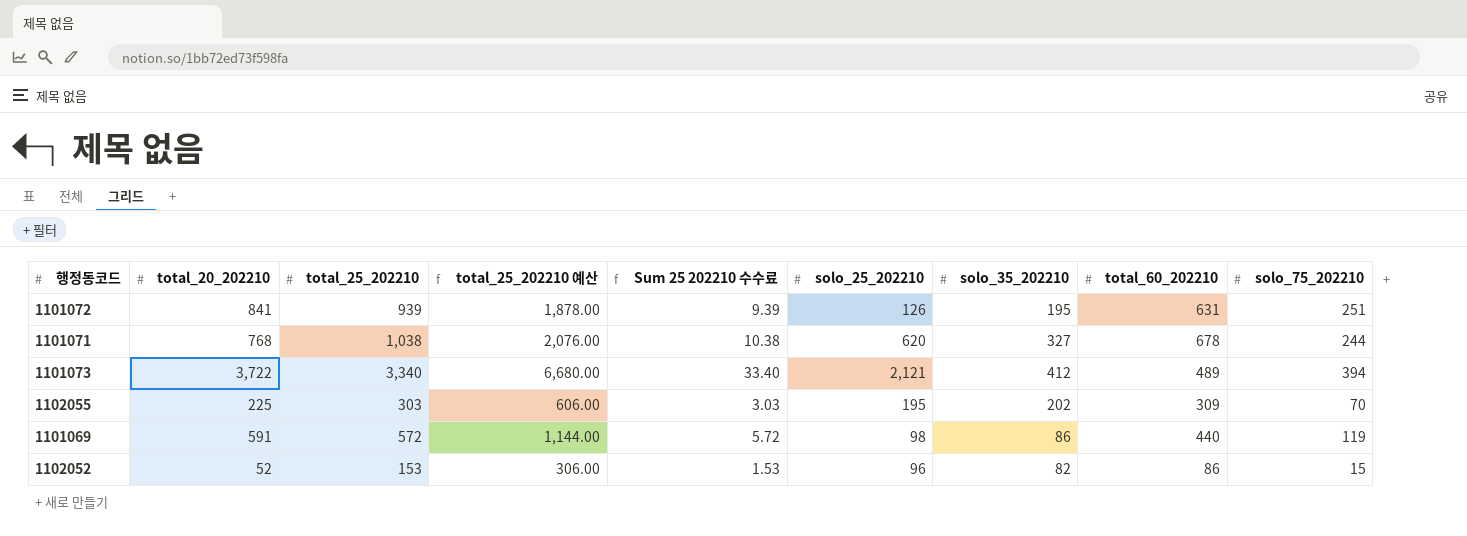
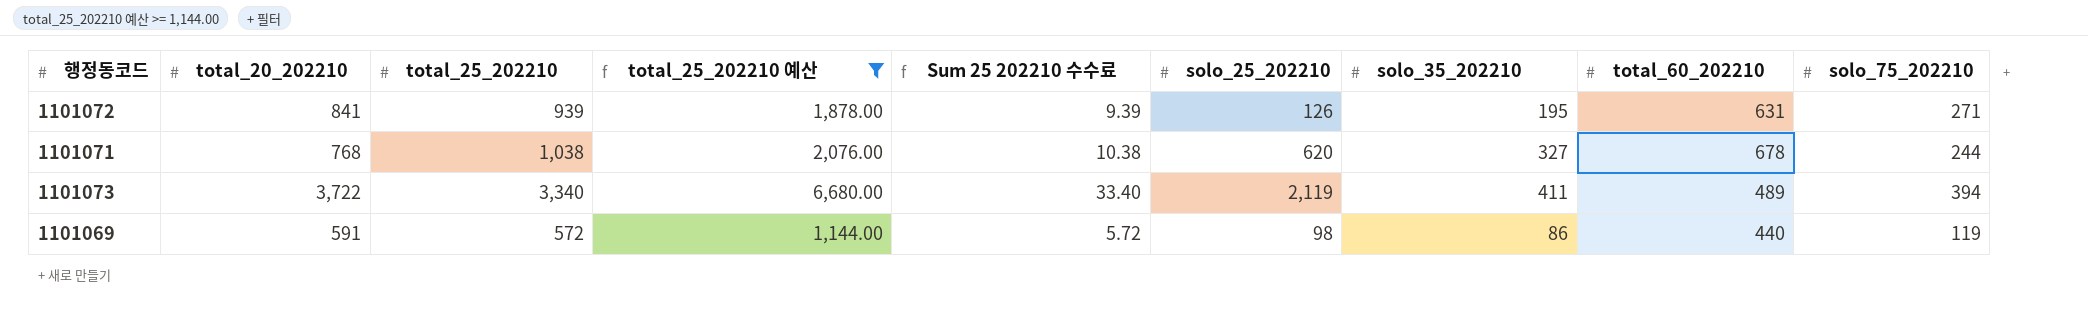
filter: none -> total_25_202210 예산 >= 1,144.00
1101072 | solo_75_202210: 251 -> 271
1101073 | solo_25_202210: 2,121 -> 2,119
1101073 | solo_35_202210: 412 -> 411

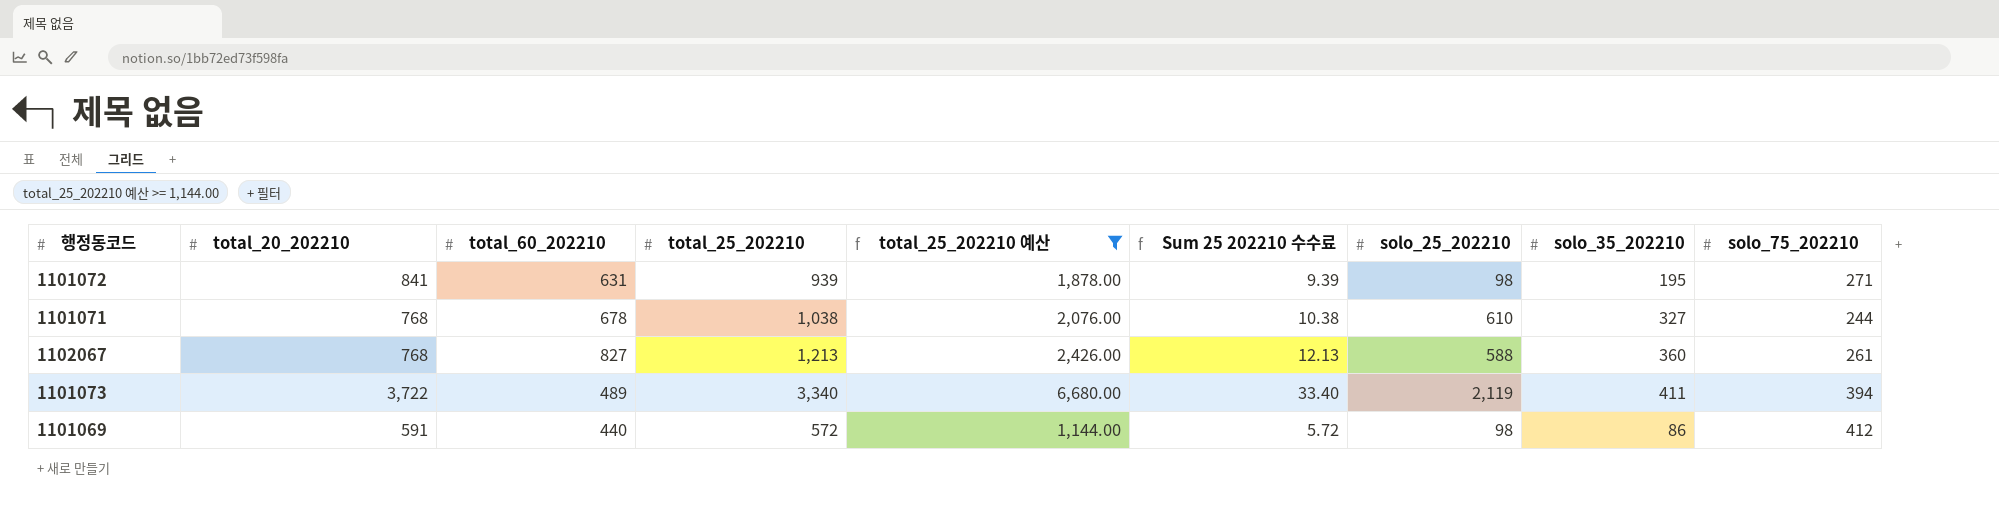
column total_60_202210 | position: 8 -> 3
1101072 | solo_25_202210: 126 -> 98
1101071 | solo_25_202210: 620 -> 610
row 1102067: none -> 768 | 827 | 1,213 | 2,426.00 | 12.13 | 588 | 360 | 261
1101069 | solo_75_202210: 119 -> 412

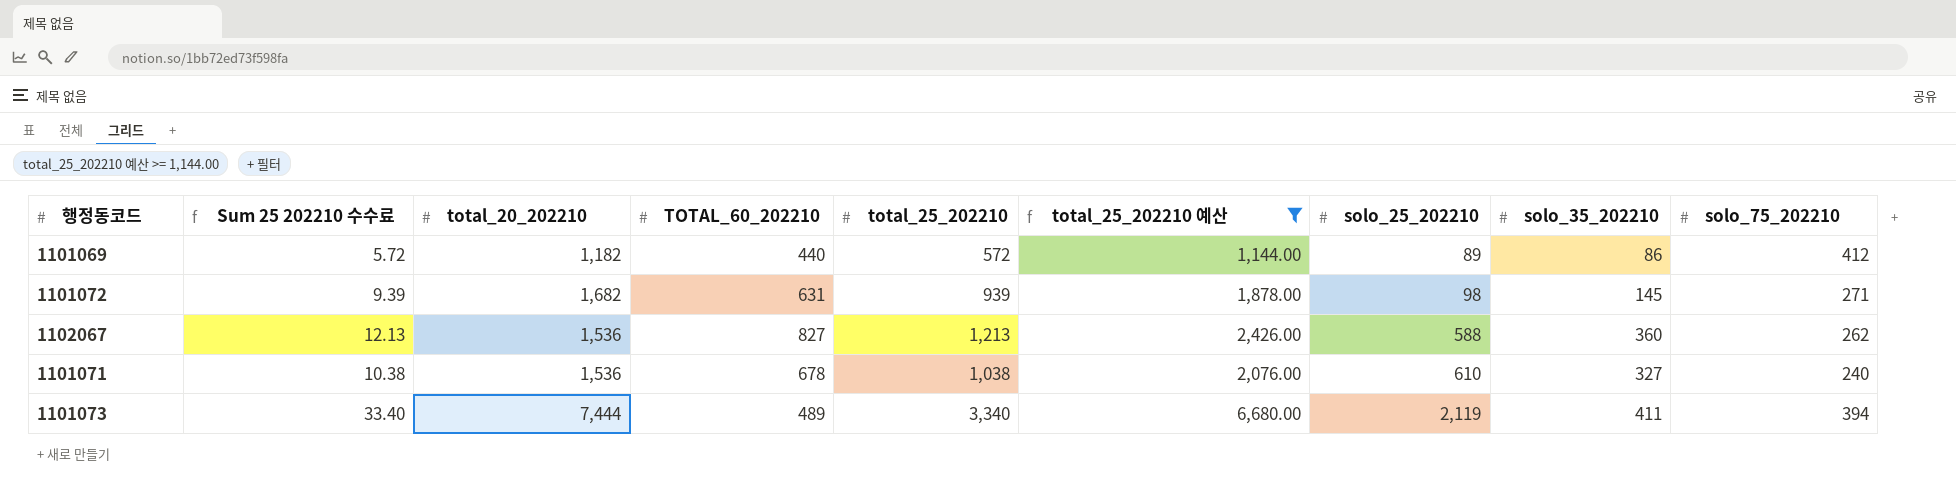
row order: none -> solo_25_202210 ascending
column Sum 25 202210 수수료 | position: 6 -> 2
column name: total_60_202210 -> TOTAL_60_202210
1101069 | total_20_202210: 591 -> 1,182
1101069 | solo_25_202210: 98 -> 89
1101072 | total_20_202210: 841 -> 1,682
1101072 | solo_35_202210: 195 -> 145
1102067 | total_20_202210: 768 -> 1,536
1102067 | solo_75_202210: 261 -> 262
1101071 | total_20_202210: 768 -> 1,536
1101071 | solo_75_202210: 244 -> 240
1101073 | total_20_202210: 3,722 -> 7,444

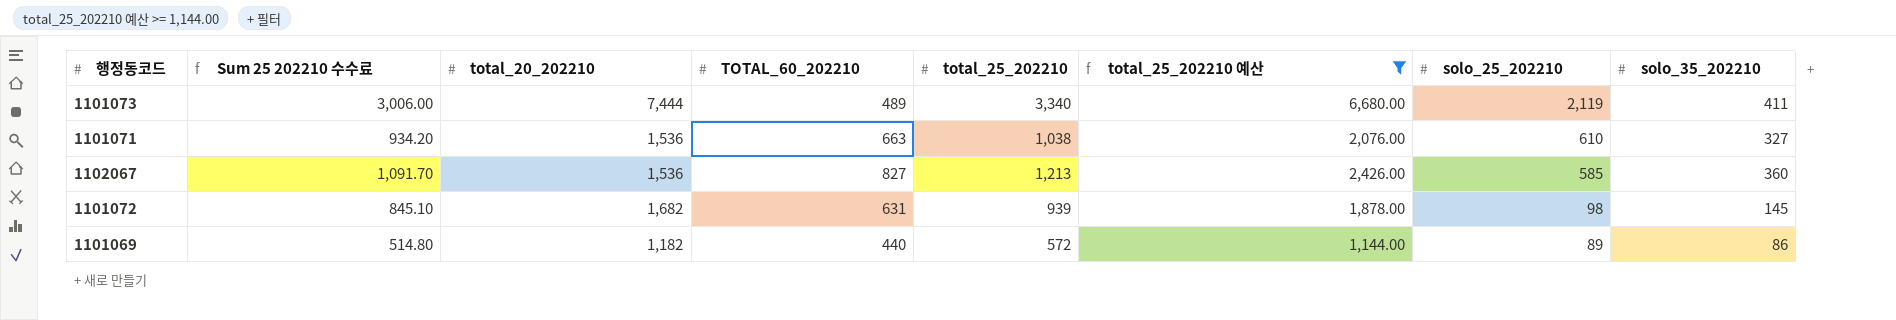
row order: solo_25_202210 ascending -> solo_25_202210 descending
column solo_75_202210 | position: 9 -> none
column Sum 25 202210 수수료 | formula: [total_25_202210] * 0.01 -> [total_25_202210] * 0.9
1101071 | TOTAL_60_202210: 678 -> 663
1102067 | solo_25_202210: 588 -> 585

